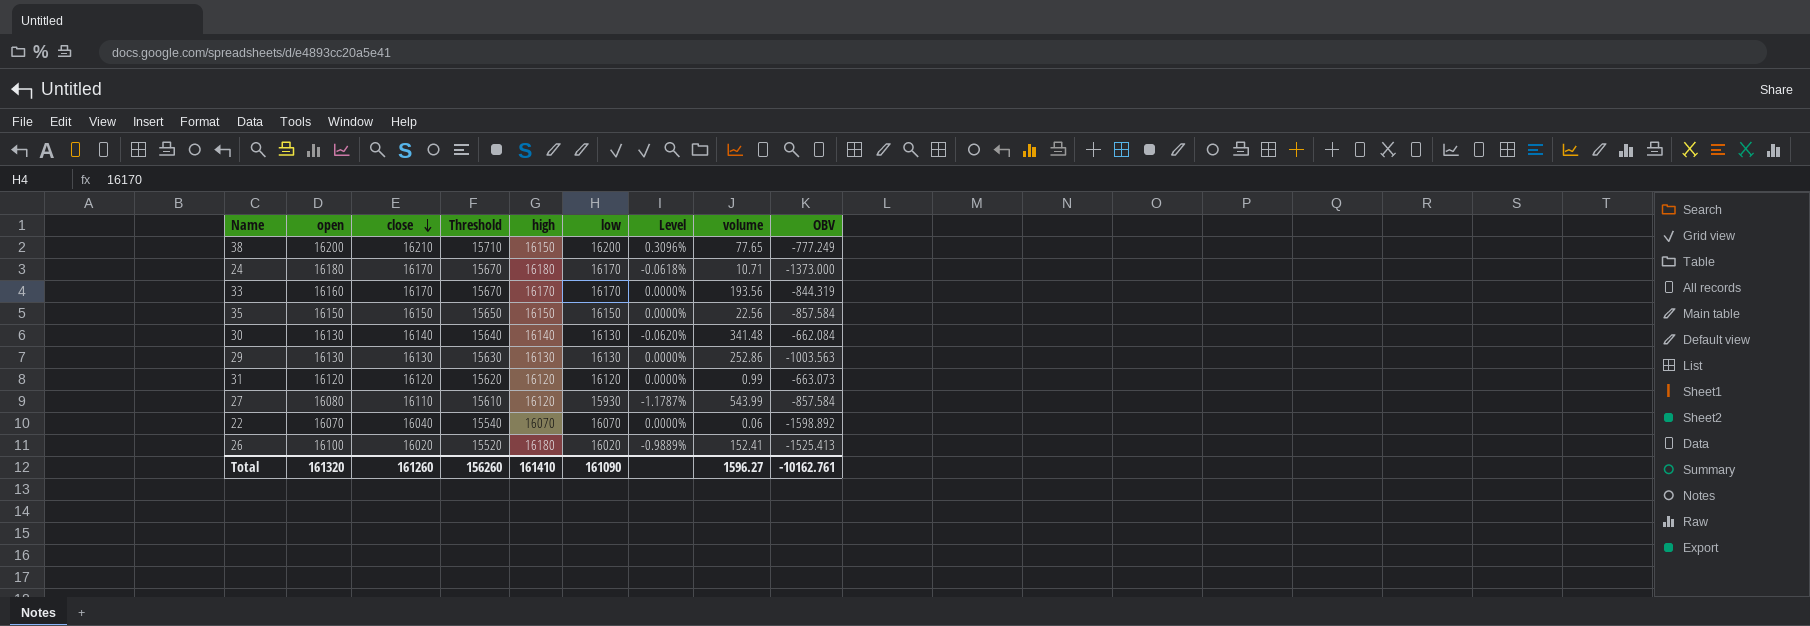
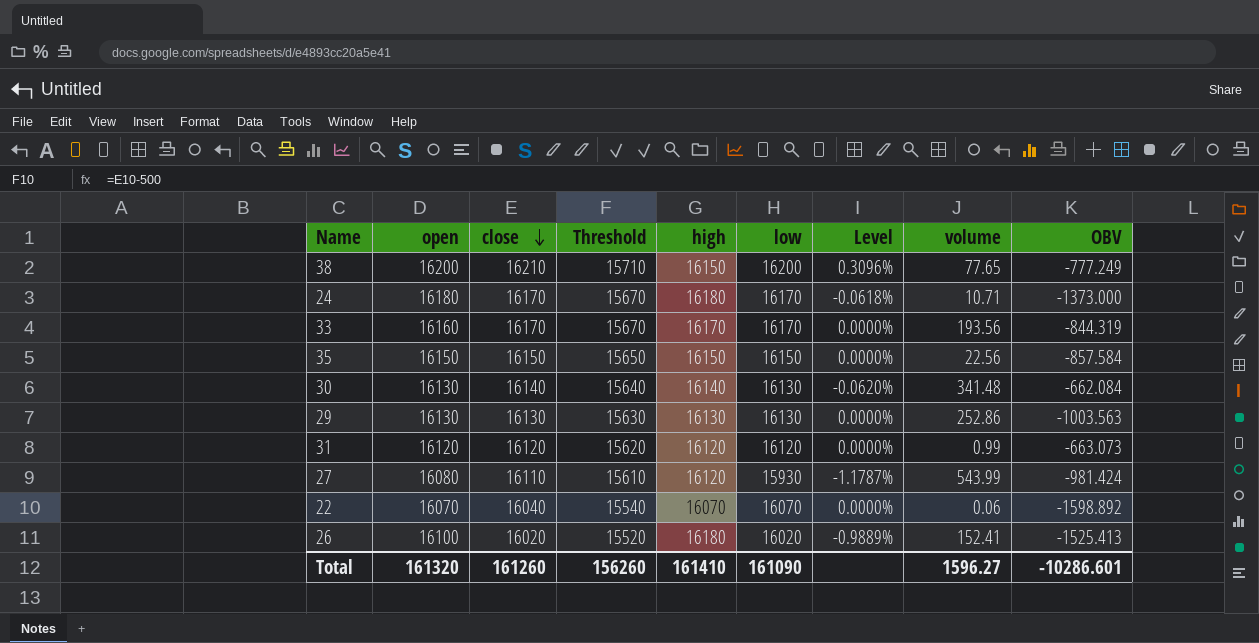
27 | OBV: -857.584 -> -981.424
Total | OBV: -10162.761 -> -10286.601

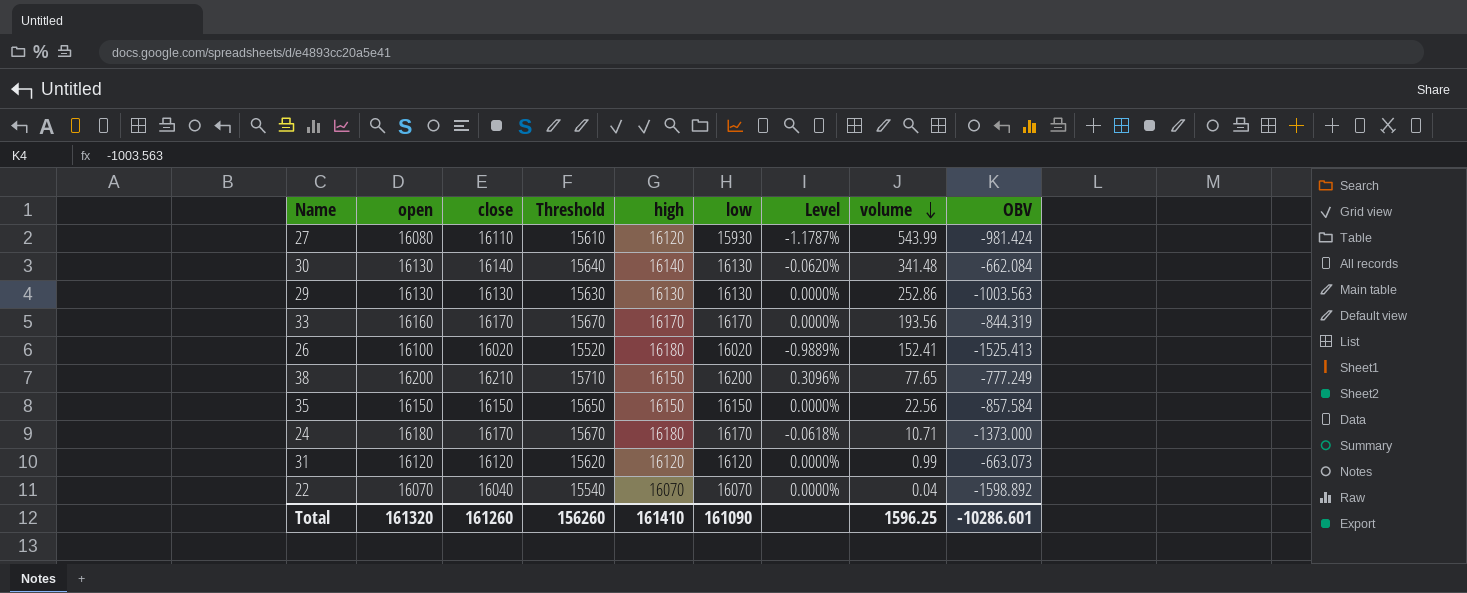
row order: close descending -> volume descending
22 | volume: 0.06 -> 0.04
Total | volume: 1596.27 -> 1596.25

